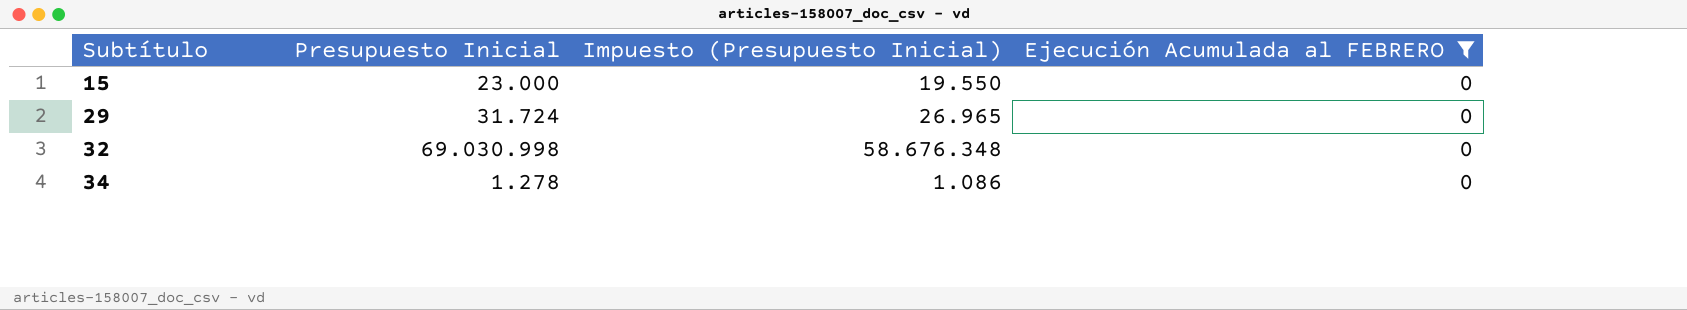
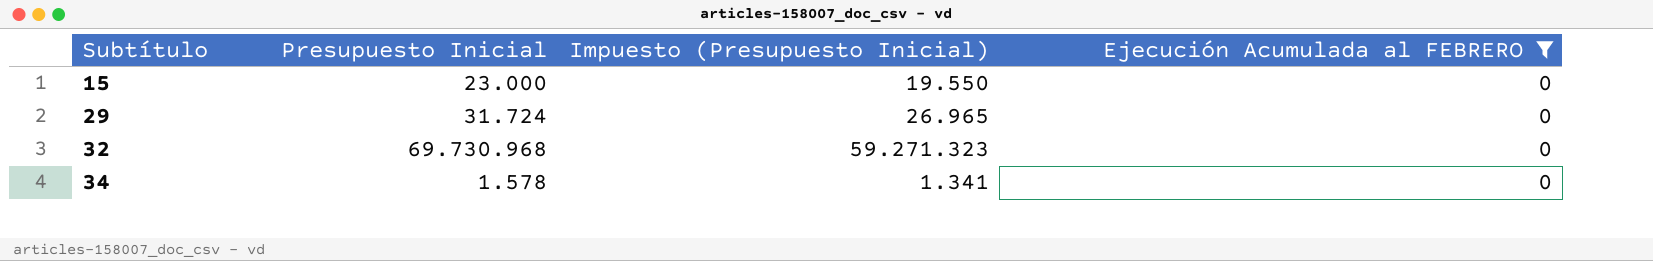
32 | Presupuesto Inicial: 69.030.998 -> 69.730.968
32 | Impuesto (Presupuesto Inicial): 58.676.348 -> 59.271.323
34 | Presupuesto Inicial: 1.278 -> 1.578
34 | Impuesto (Presupuesto Inicial): 1.086 -> 1.341

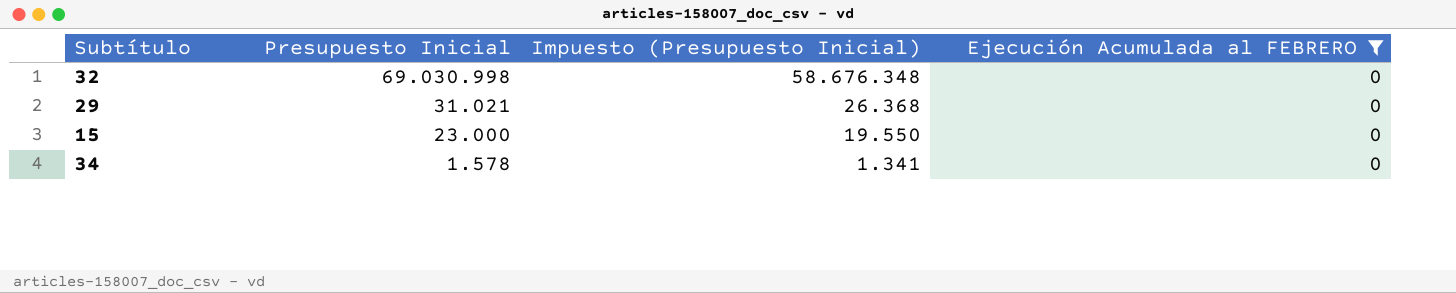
row order: Subtítulo ascending -> Presupuesto Inicial descending
32 | Presupuesto Inicial: 69.730.968 -> 69.030.998
32 | Impuesto (Presupuesto Inicial): 59.271.323 -> 58.676.348
29 | Presupuesto Inicial: 31.724 -> 31.021
29 | Impuesto (Presupuesto Inicial): 26.965 -> 26.368

